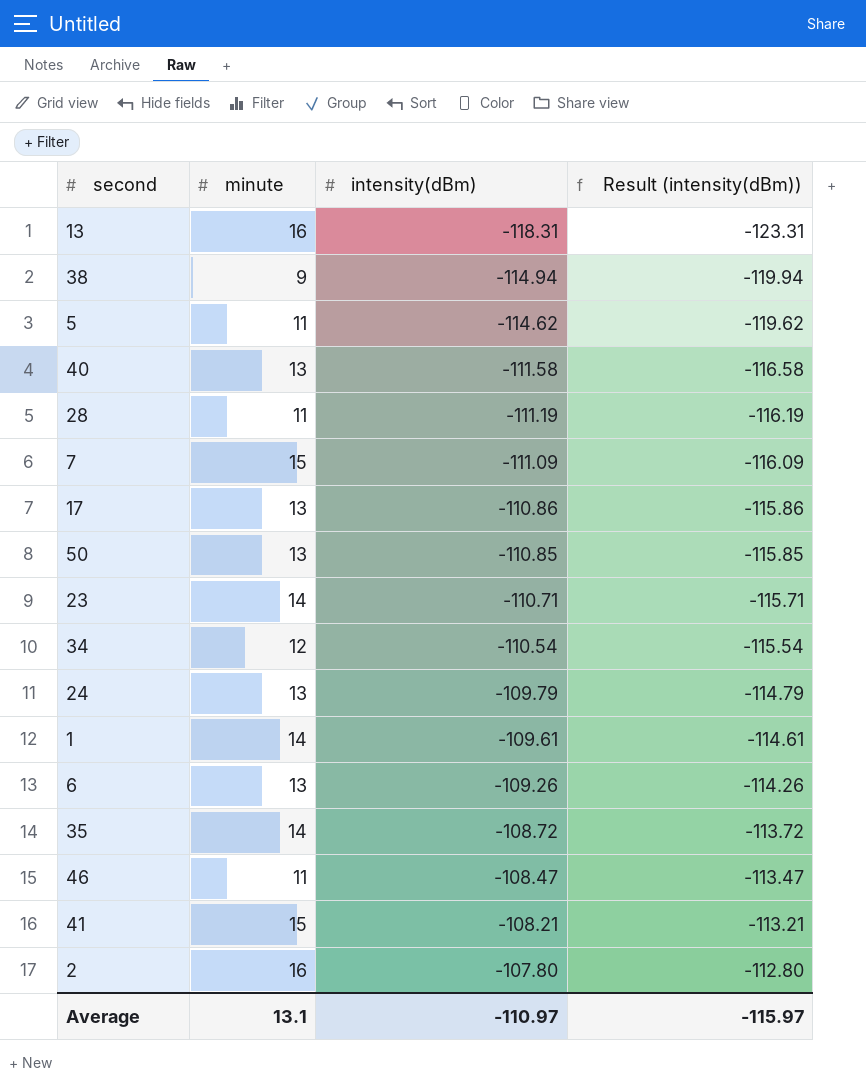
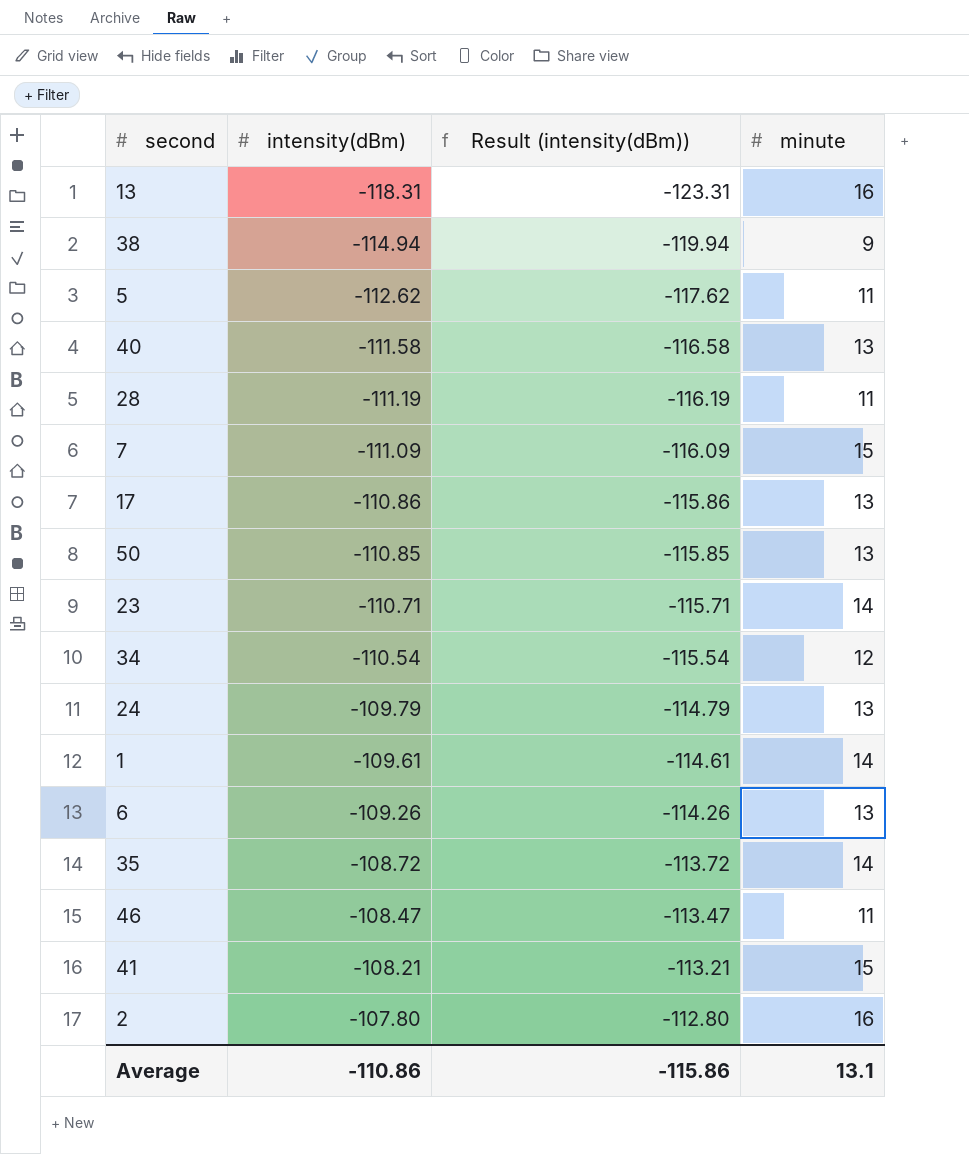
column minute | position: 2 -> 4
5 | intensity(dBm): -114.62 -> -112.62
5 | Result (intensity(dBm)): -119.62 -> -117.62
Average | intensity(dBm): -110.97 -> -110.86
Average | Result (intensity(dBm)): -115.97 -> -115.86

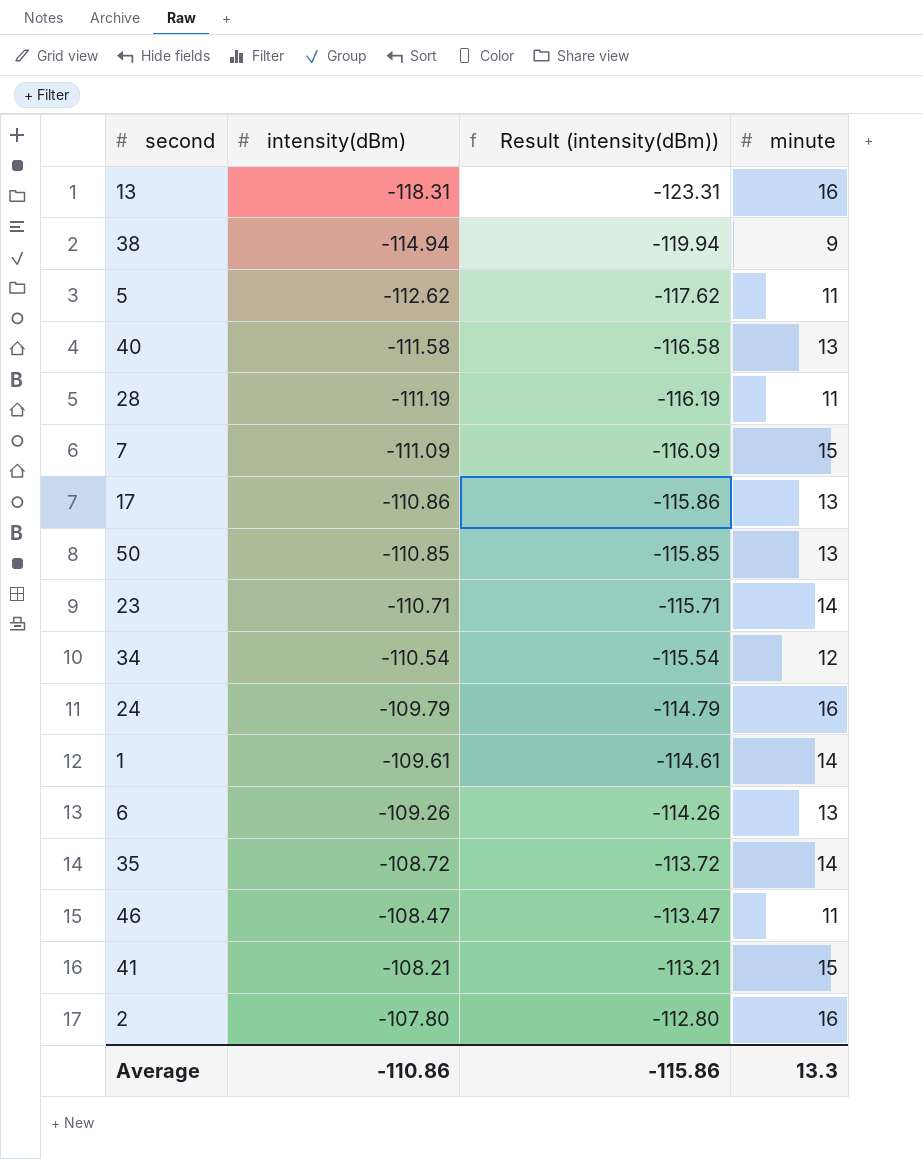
24 | minute: 13 -> 16
Average | minute: 13.1 -> 13.3

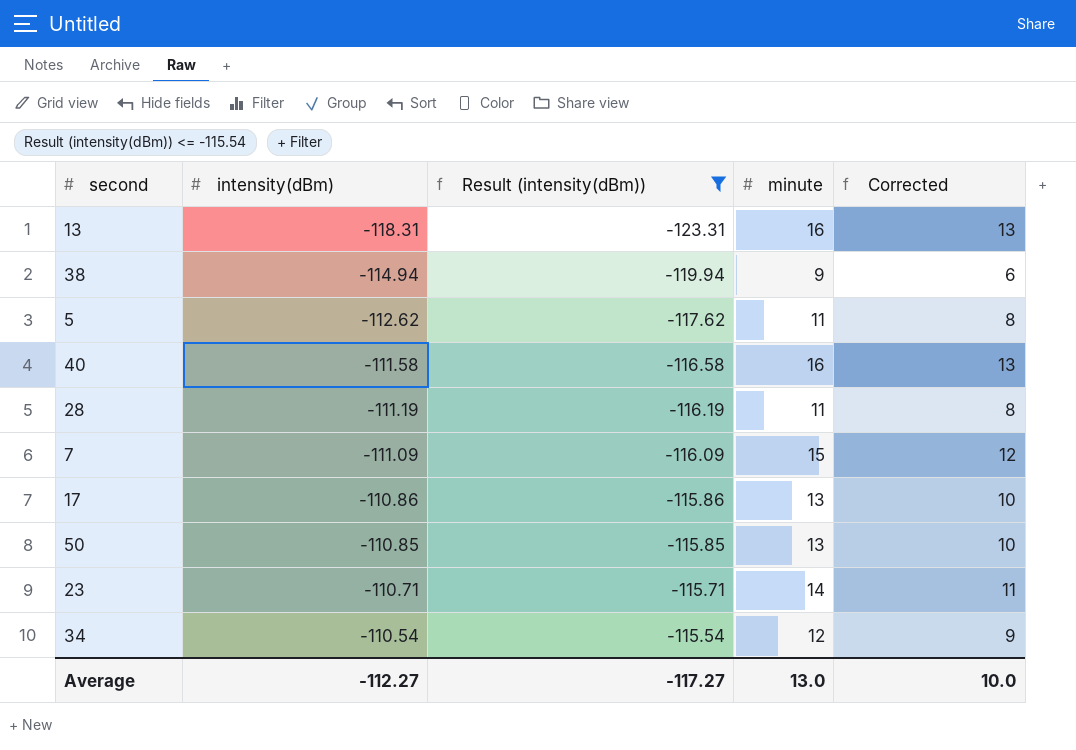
filter: none -> Result (intensity(dBm)) <= -115.54
column Corrected | formula: none -> [minute] - 3
40 | minute: 13 -> 16
Average | intensity(dBm): -110.86 -> -112.27
Average | Result (intensity(dBm)): -115.86 -> -117.27
Average | minute: 13.3 -> 13.0

